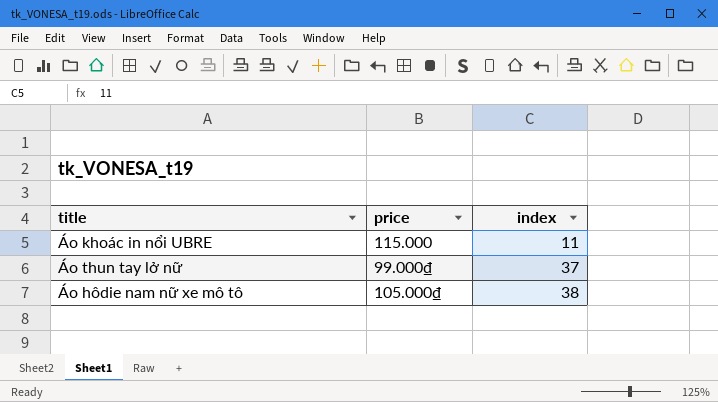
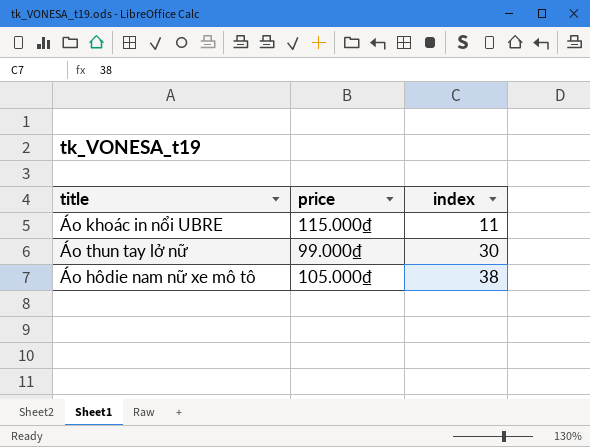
Áo khoác in nổi UBRE | price: 115.000 -> 115.000₫
Áo thun tay lở nữ | index: 37 -> 30

